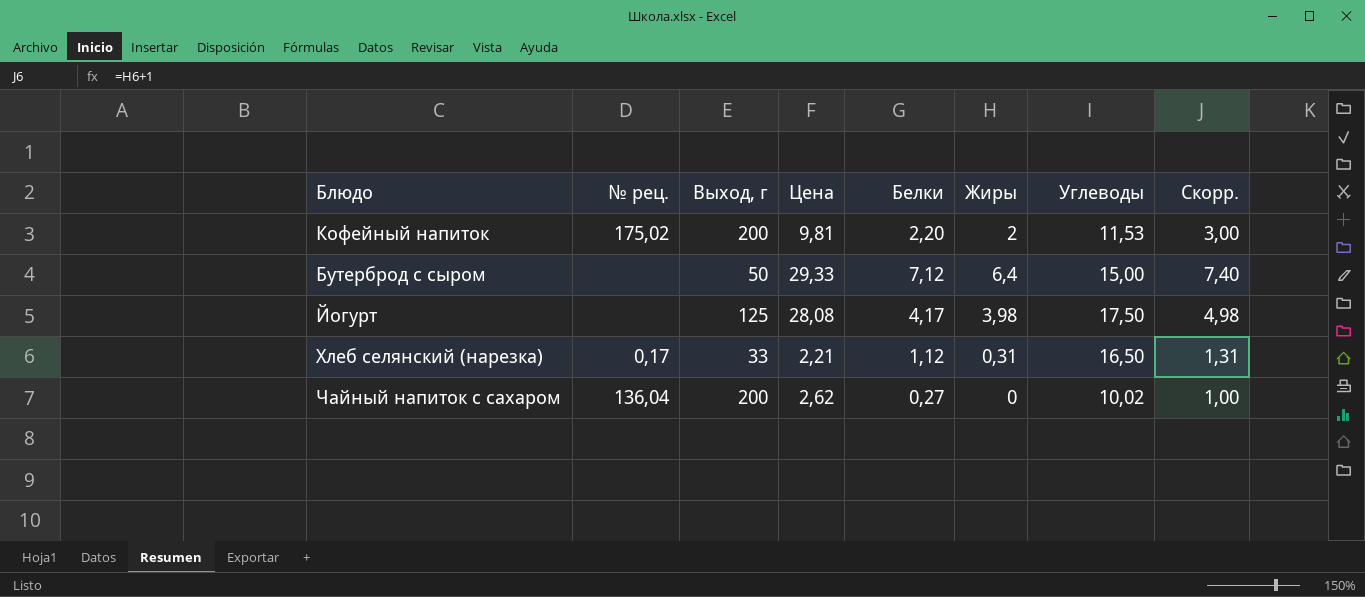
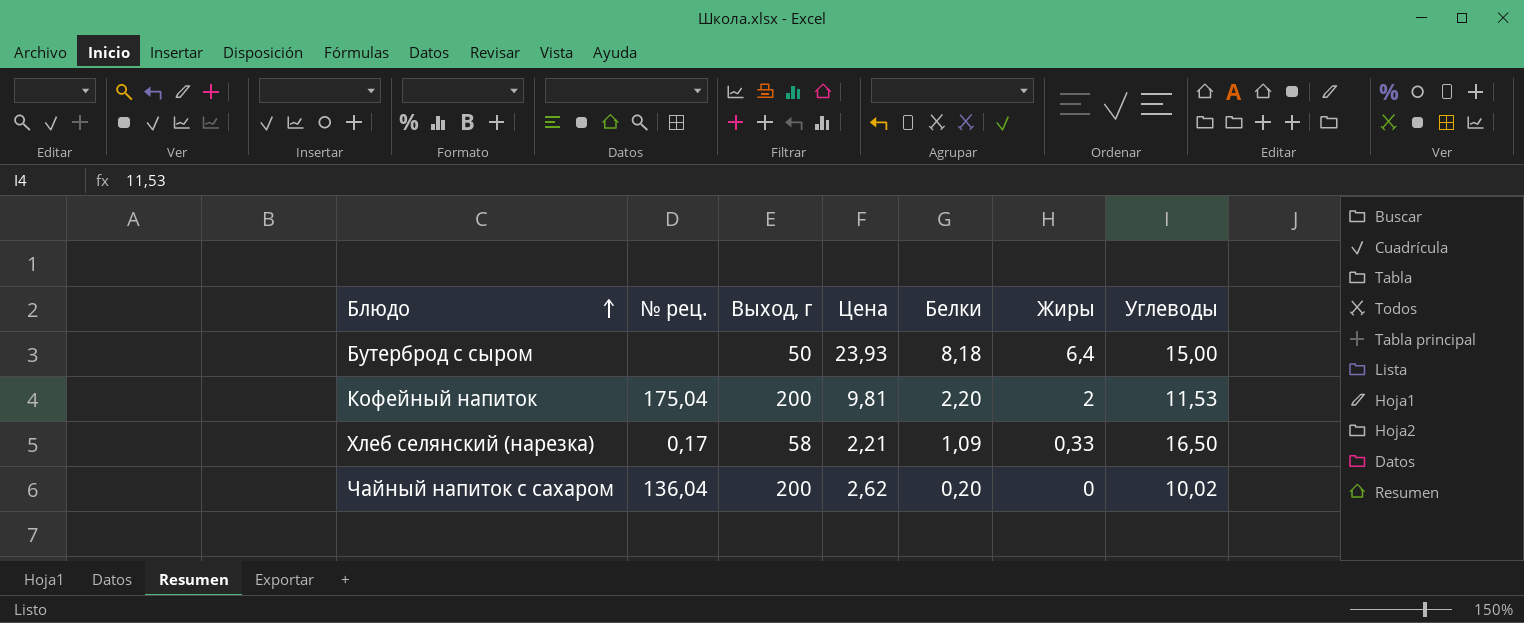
row order: none -> Блюдо ascending
column Скорр. | formula: [Жиры] + 1 -> none
row Йогурт: none | 125 | 28,08 | 4,17 | 3,98 | 17,50 | 4,98 -> none
Бутерброд с сыром | Цена: 29,33 -> 23,93
Бутерброд с сыром | Белки: 7,12 -> 8,18
Кофейный напиток | № рец.: 175,02 -> 175,04
Хлеб селянский (нарезка) | Выход, г: 33 -> 58
Хлеб селянский (нарезка) | Белки: 1,12 -> 1,09
Хлеб селянский (нарезка) | Жиры: 0,31 -> 0,33
Чайный напиток с сахаром | Белки: 0,27 -> 0,20

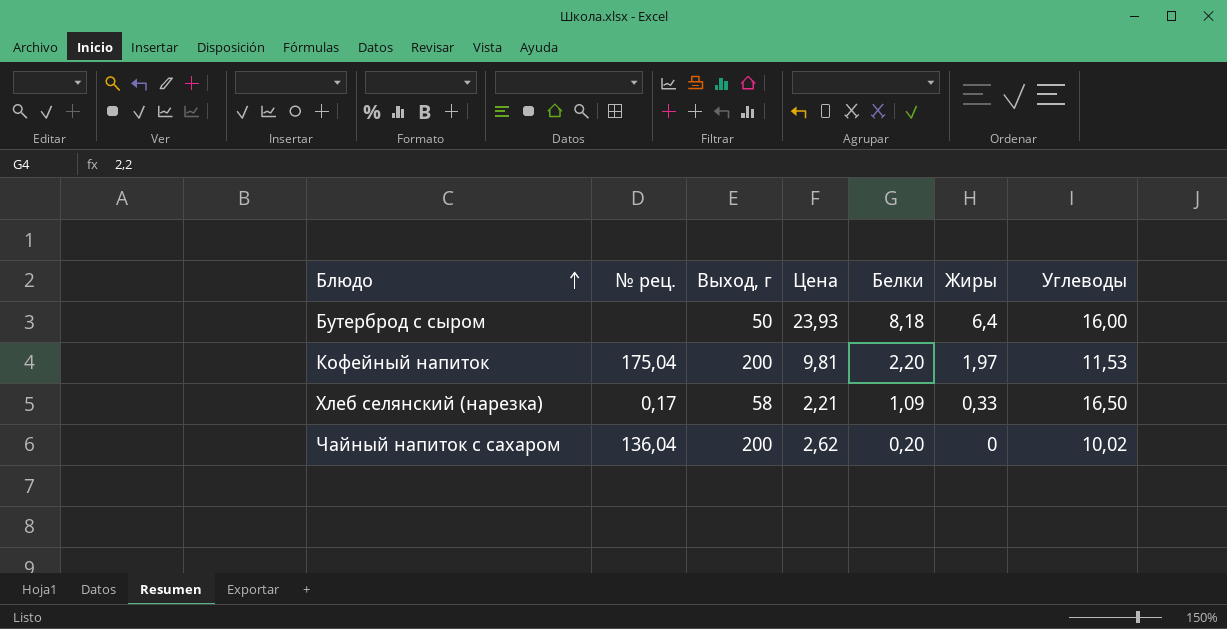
Бутерброд с сыром | Углеводы: 15,00 -> 16,00
Кофейный напиток | Жиры: 2 -> 1,97

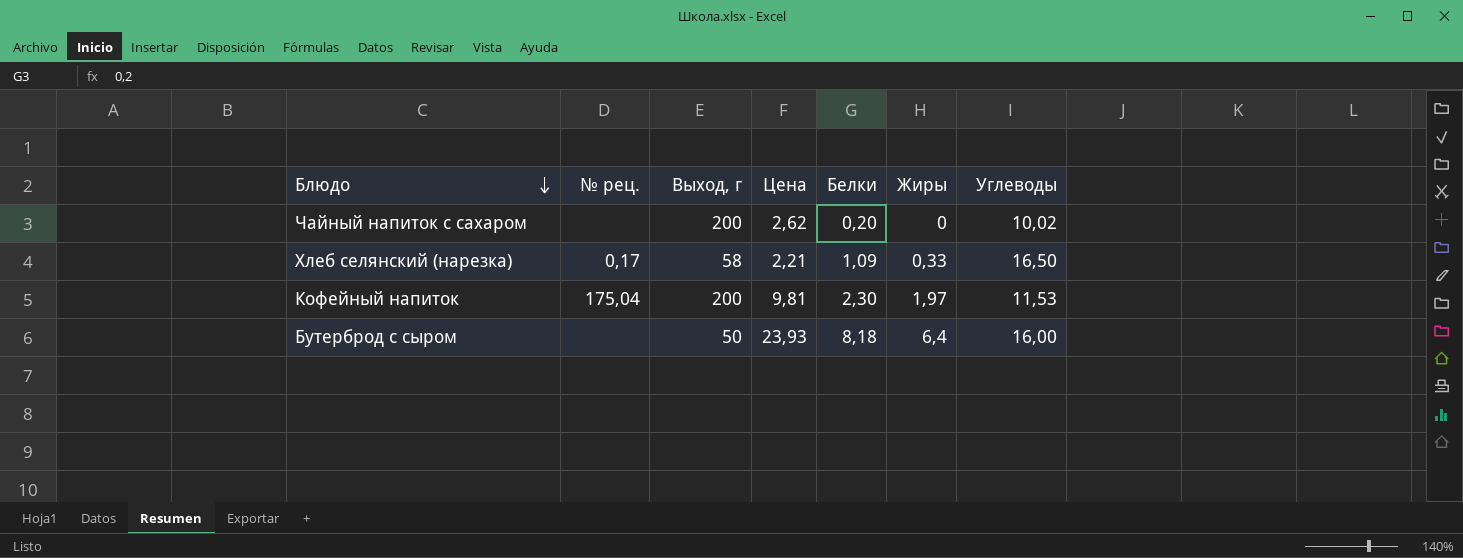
row order: Блюдо ascending -> Блюдо descending
Чайный напиток с сахаром | № рец.: 136,04 -> none
Кофейный напиток | Белки: 2,20 -> 2,30

